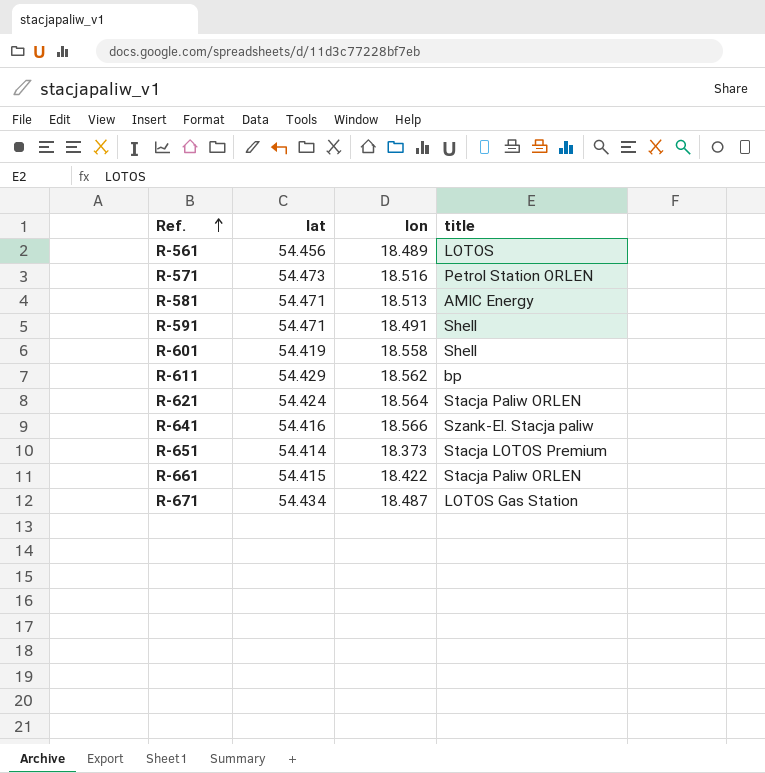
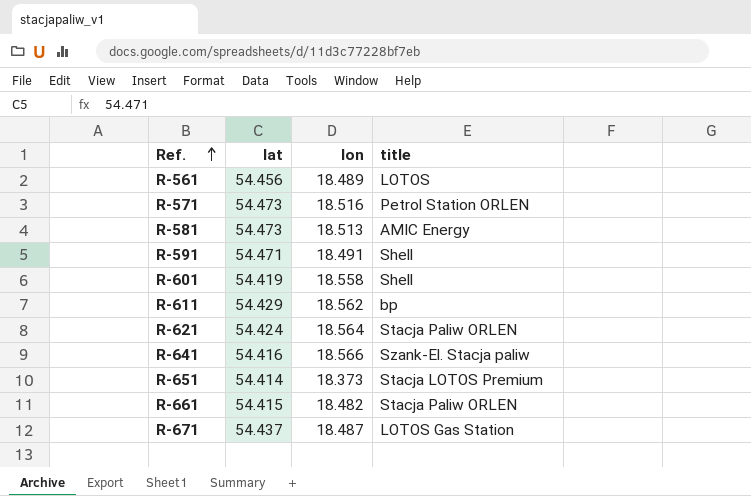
R-581 | lat: 54.471 -> 54.473
R-661 | lon: 18.422 -> 18.482
R-671 | lat: 54.434 -> 54.437

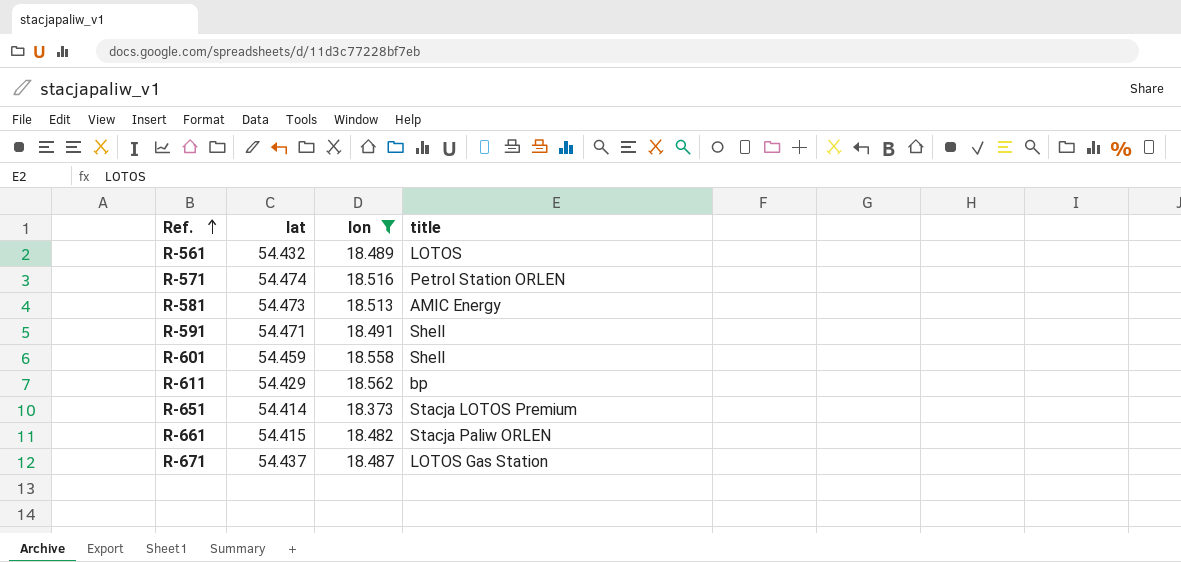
filter: none -> lon <= 18.562
R-561 | lat: 54.456 -> 54.432
R-571 | lat: 54.473 -> 54.474
R-601 | lat: 54.419 -> 54.459

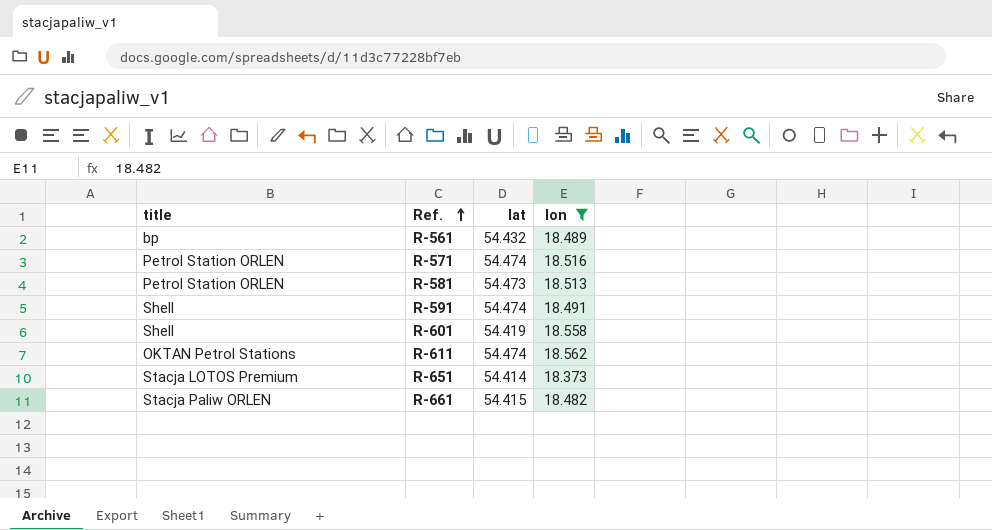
column title | position: 4 -> 1
row R-671: 54.437 | 18.487 | LOTOS Gas Station -> none
R-561 | title: LOTOS -> bp
R-581 | title: AMIC Energy -> Petrol Station ORLEN
R-591 | lat: 54.471 -> 54.474
R-601 | lat: 54.459 -> 54.419
R-611 | title: bp -> OKTAN Petrol Stations
R-611 | lat: 54.429 -> 54.474

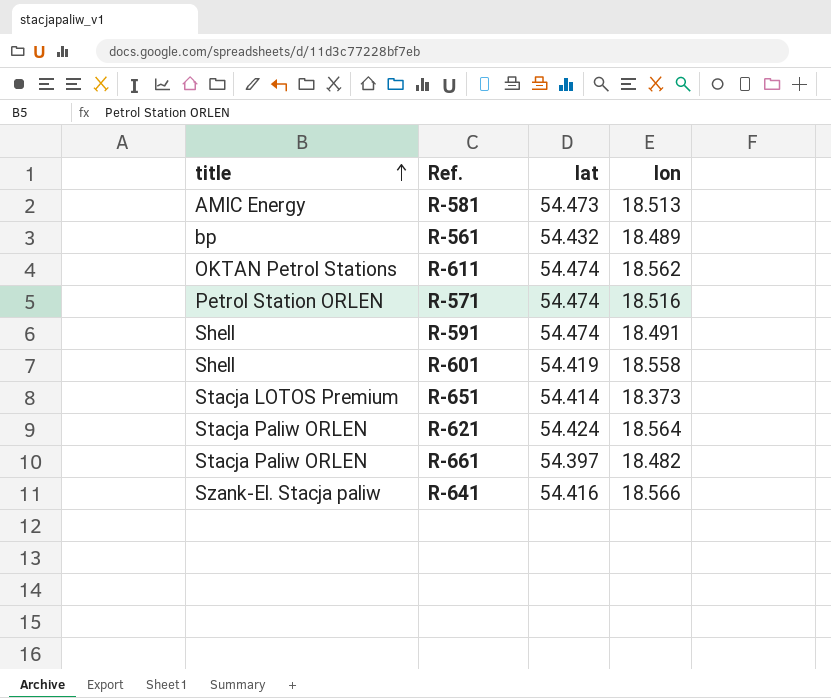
filter: lon <= 18.562 -> none
row order: Ref. ascending -> title ascending
R-581 | title: Petrol Station ORLEN -> AMIC Energy
R-661 | lat: 54.415 -> 54.397

